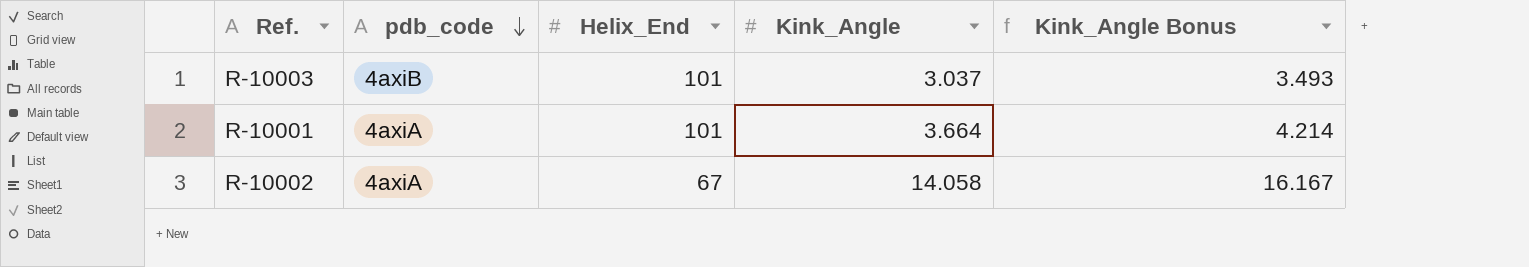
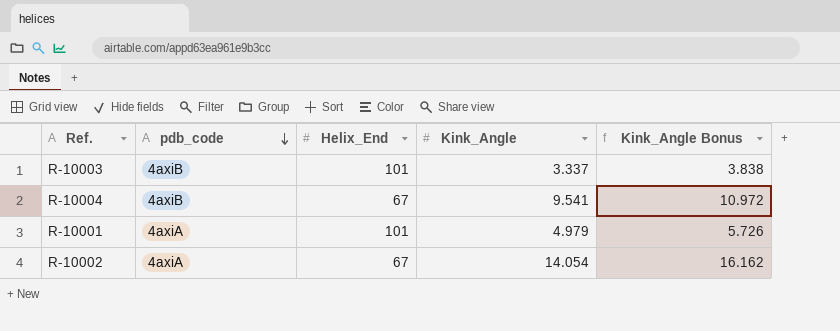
R-10003 | Kink_Angle: 3.037 -> 3.337
R-10003 | Kink_Angle Bonus: 3.493 -> 3.838
row R-10004: none -> 4axiB | 67 | 9.541 | 10.972
R-10001 | Kink_Angle: 3.664 -> 4.979
R-10001 | Kink_Angle Bonus: 4.214 -> 5.726
R-10002 | Kink_Angle: 14.058 -> 14.054
R-10002 | Kink_Angle Bonus: 16.167 -> 16.162

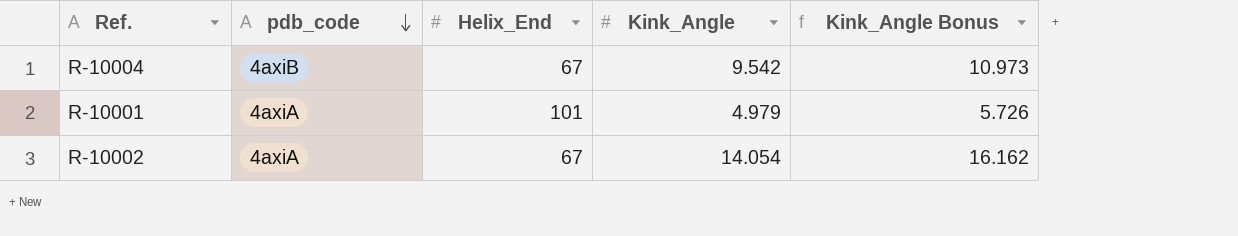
row R-10003: 4axiB | 101 | 3.337 | 3.838 -> none
R-10004 | Kink_Angle: 9.541 -> 9.542
R-10004 | Kink_Angle Bonus: 10.972 -> 10.973

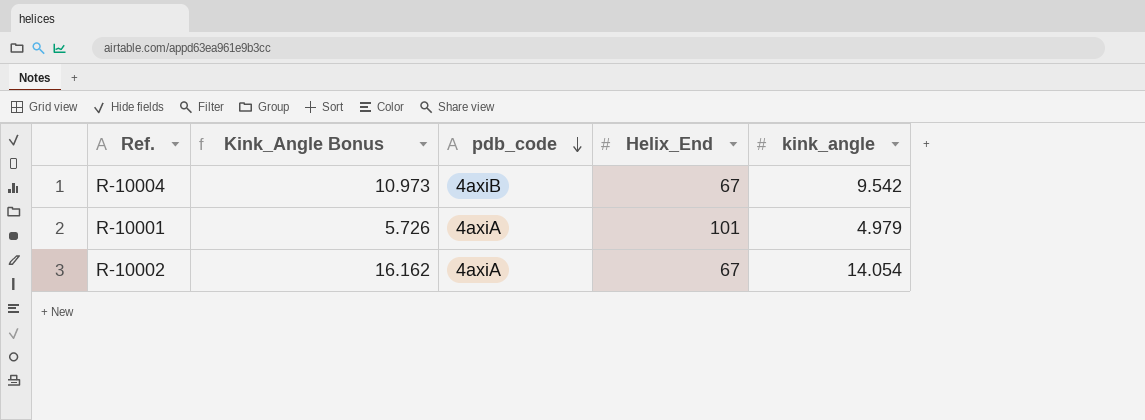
column Kink_Angle Bonus | position: 5 -> 2
column name: Kink_Angle -> kink_angle

